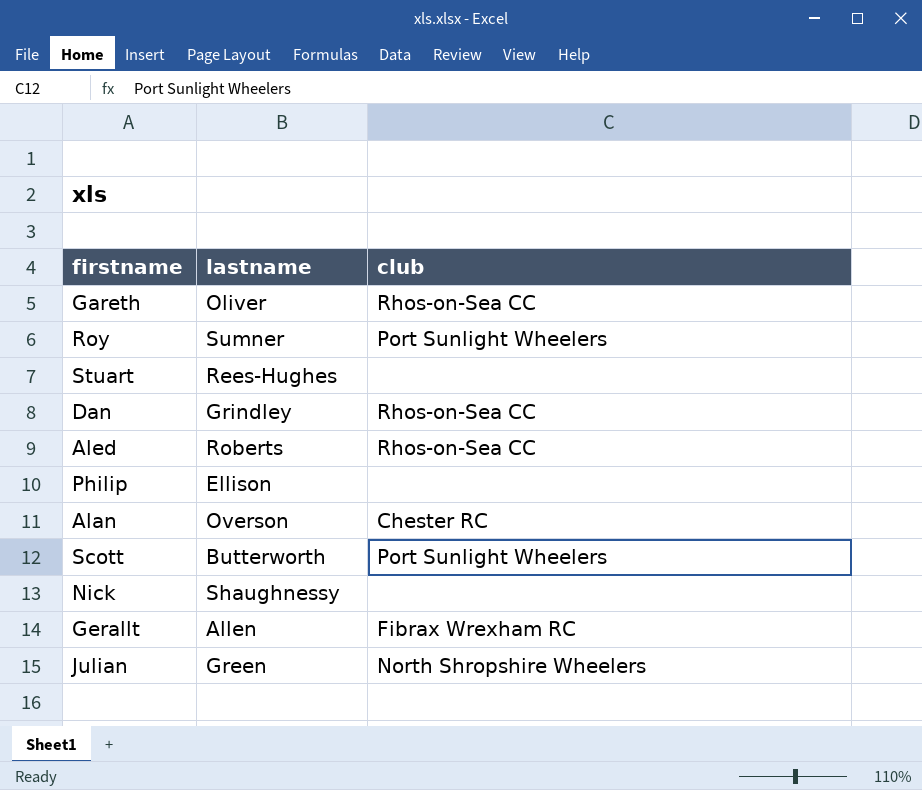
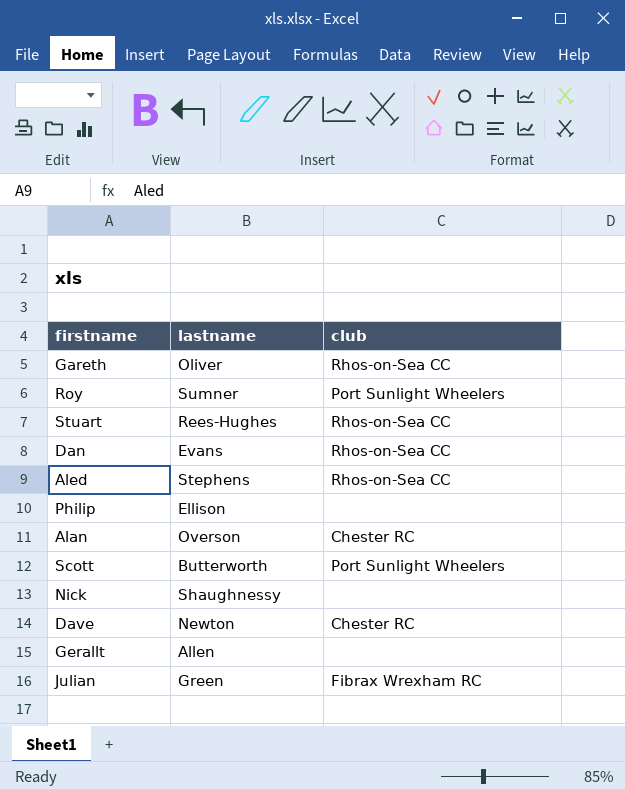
Stuart | club: none -> Rhos-on-Sea CC
Dan | lastname: Grindley -> Evans
Aled | lastname: Roberts -> Stephens
row Dave: none -> Newton | Chester RC
Gerallt | club: Fibrax Wrexham RC -> none
Julian | club: North Shropshire Wheelers -> Fibrax Wrexham RC

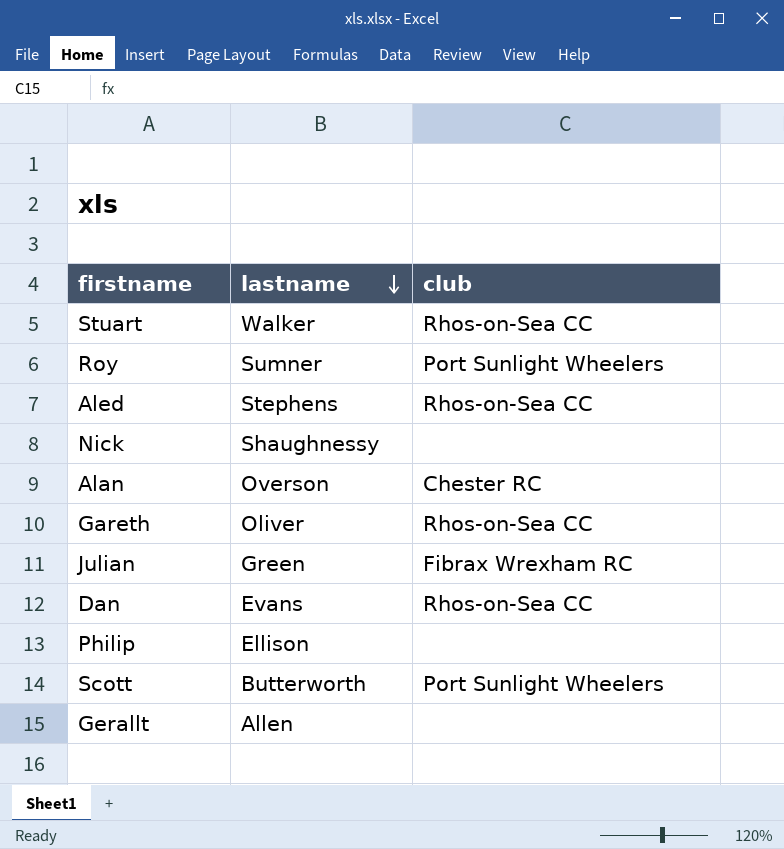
row order: none -> lastname descending
row Dave: Newton | Chester RC -> none
Stuart | lastname: Rees-Hughes -> Walker

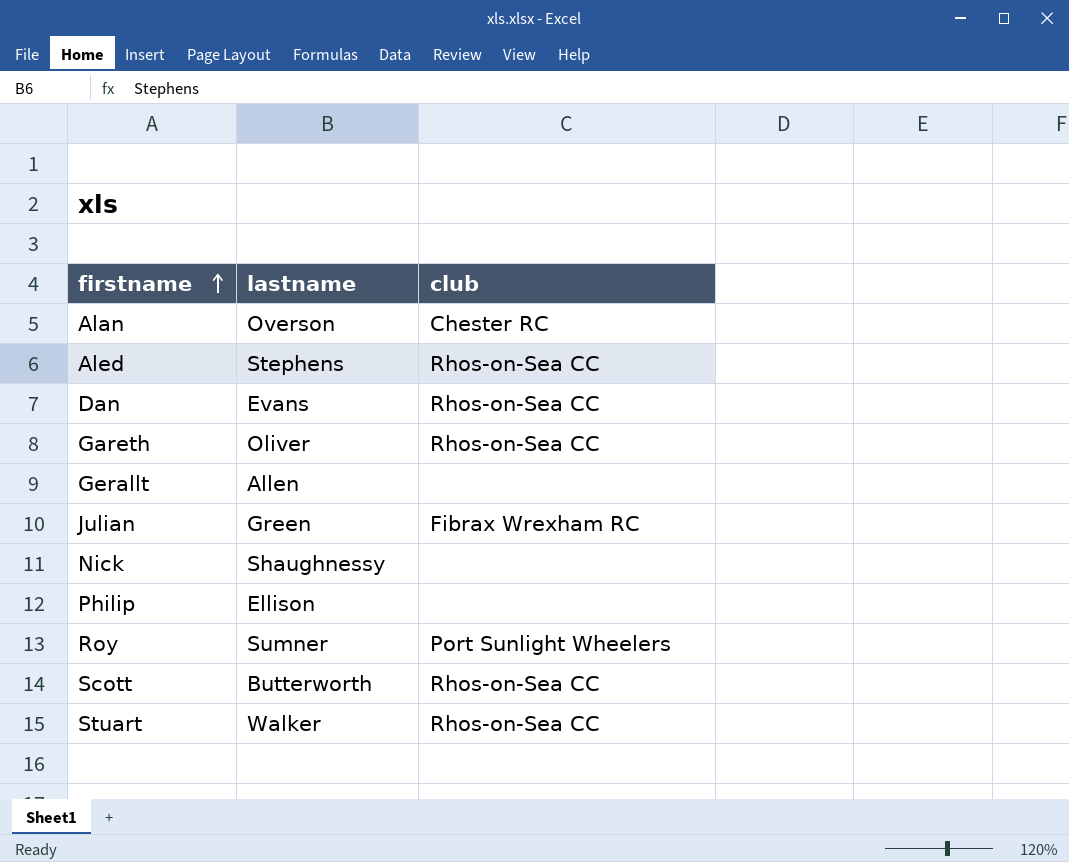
row order: lastname descending -> firstname ascending
Scott | club: Port Sunlight Wheelers -> Rhos-on-Sea CC

